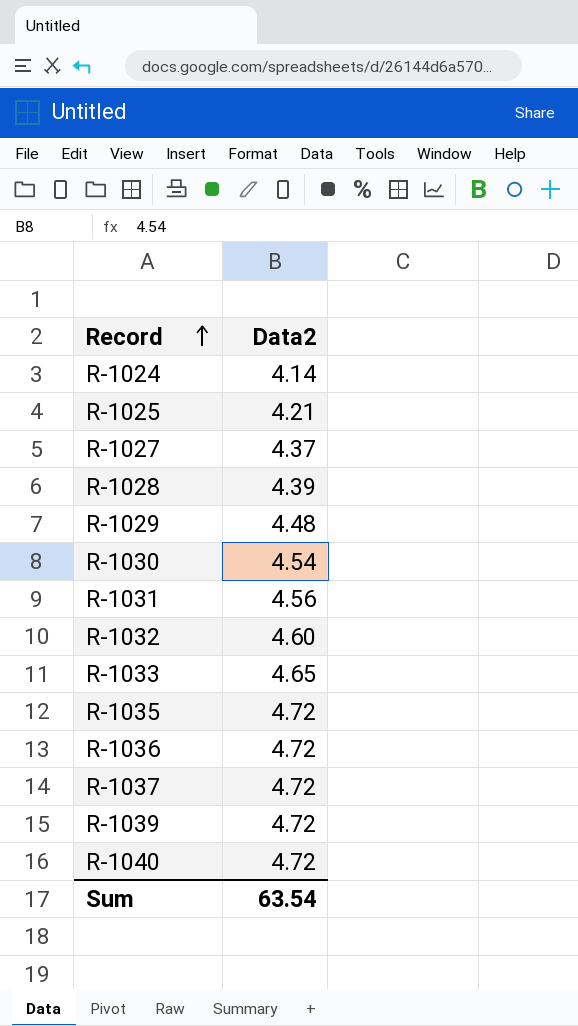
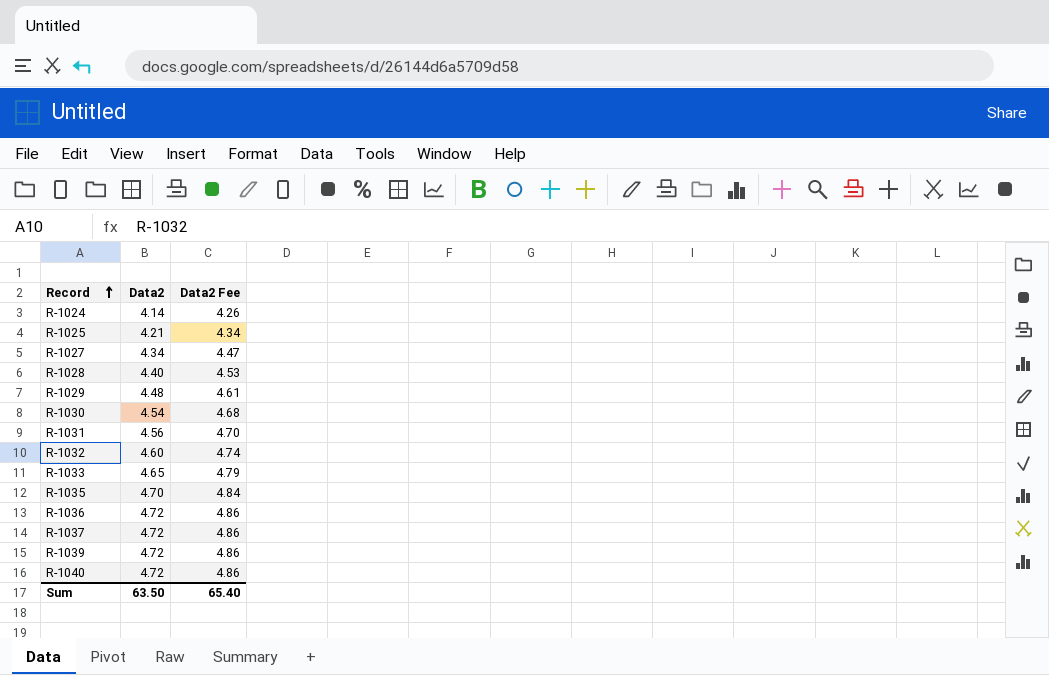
column Data2 Fee | formula: none -> [Data2] * 1.03
R-1027 | Data2: 4.37 -> 4.34
R-1028 | Data2: 4.39 -> 4.40
R-1035 | Data2: 4.72 -> 4.70
Sum | Data2: 63.54 -> 63.50

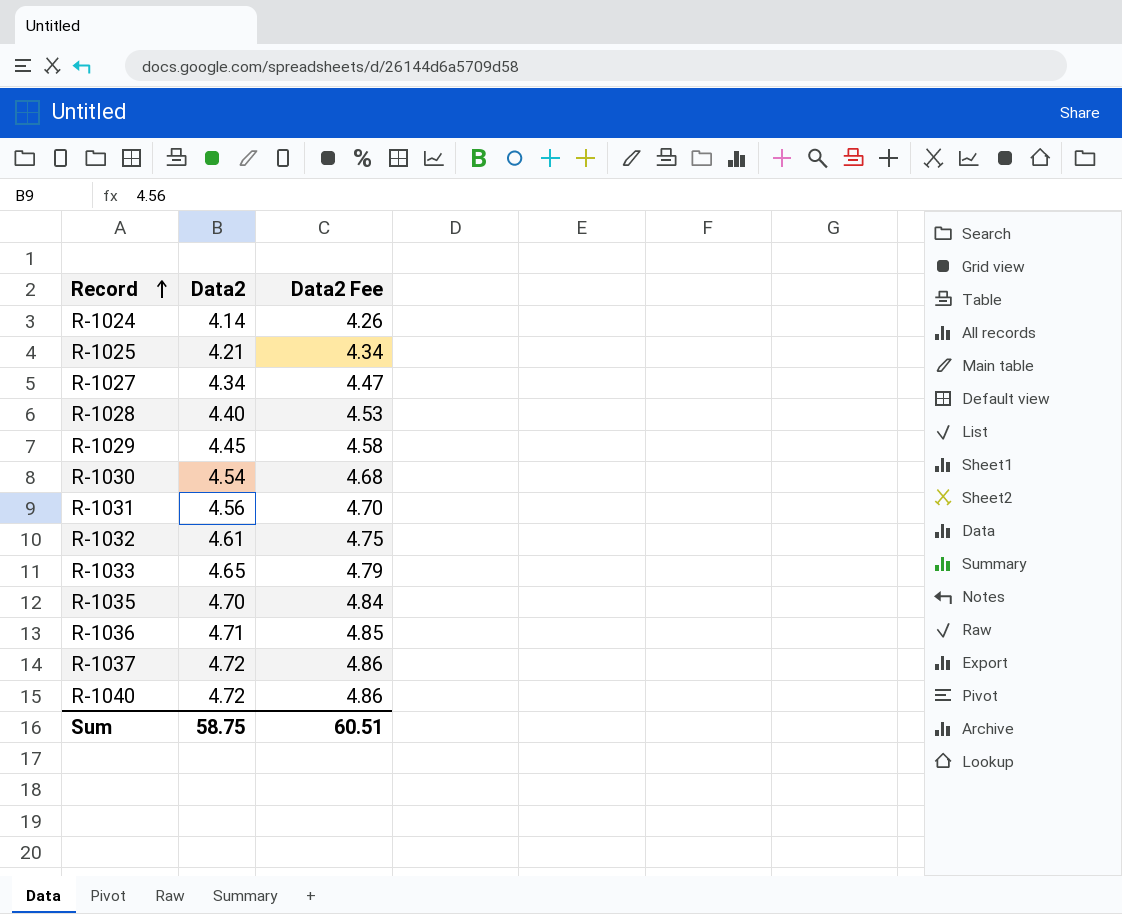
row R-1039: 4.72 | 4.86 -> none
R-1029 | Data2: 4.48 -> 4.45
R-1029 | Data2 Fee: 4.61 -> 4.58
R-1032 | Data2: 4.60 -> 4.61
R-1032 | Data2 Fee: 4.74 -> 4.75
R-1036 | Data2: 4.72 -> 4.71
R-1036 | Data2 Fee: 4.86 -> 4.85
Sum | Data2: 63.50 -> 58.75
Sum | Data2 Fee: 65.40 -> 60.51

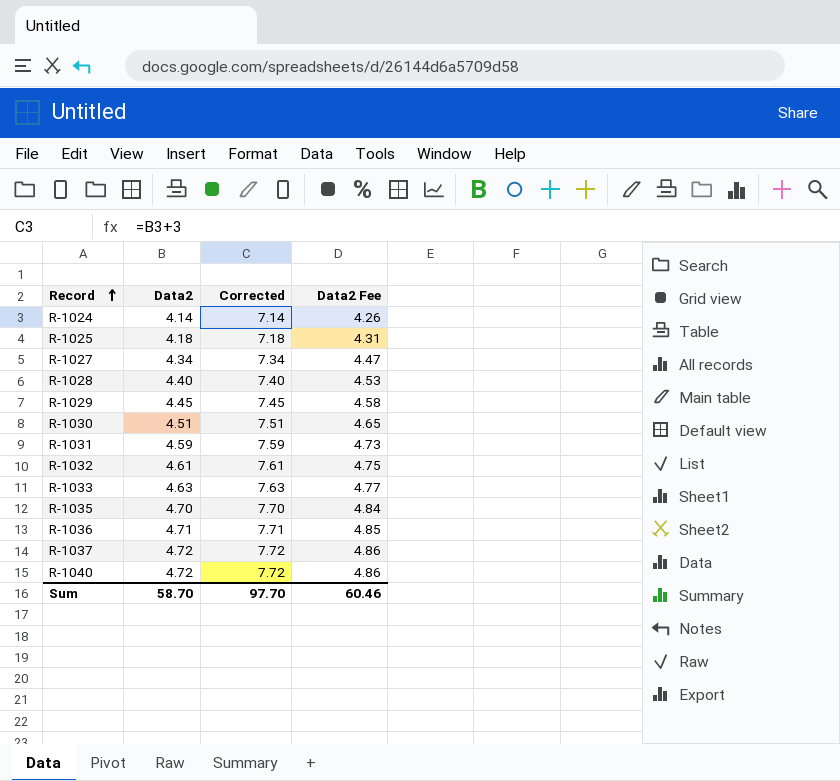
column Corrected | formula: none -> [Data2] + 3
R-1025 | Data2: 4.21 -> 4.18
R-1025 | Data2 Fee: 4.34 -> 4.31
R-1030 | Data2: 4.54 -> 4.51
R-1030 | Data2 Fee: 4.68 -> 4.65
R-1031 | Data2: 4.56 -> 4.59
R-1031 | Data2 Fee: 4.70 -> 4.73
R-1033 | Data2: 4.65 -> 4.63
R-1033 | Data2 Fee: 4.79 -> 4.77
Sum | Data2: 58.75 -> 58.70
Sum | Data2 Fee: 60.51 -> 60.46

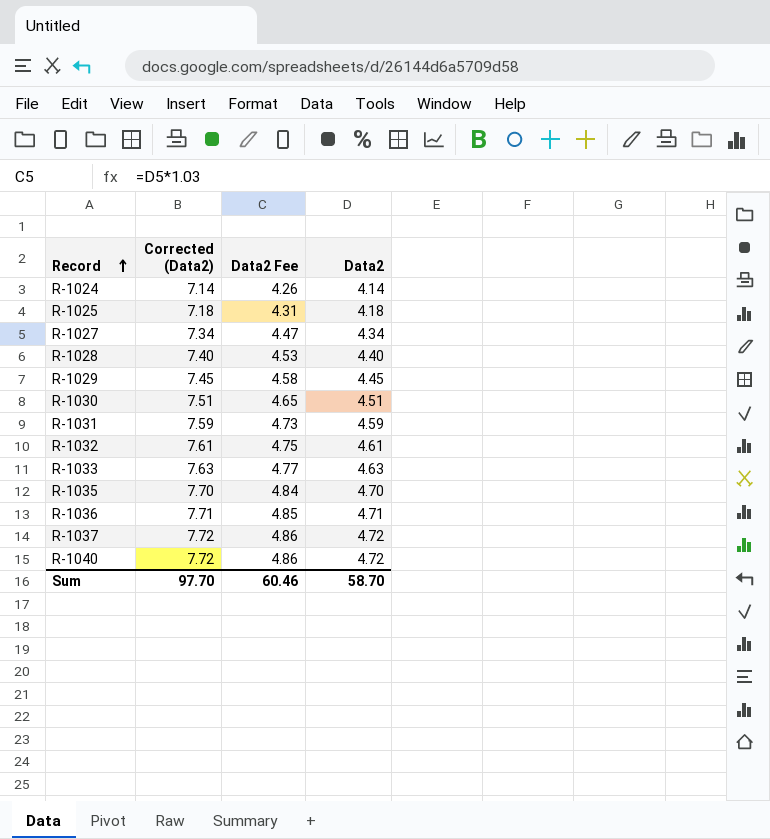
column name: Corrected -> Corrected (Data2)
column Data2 | position: 2 -> 4

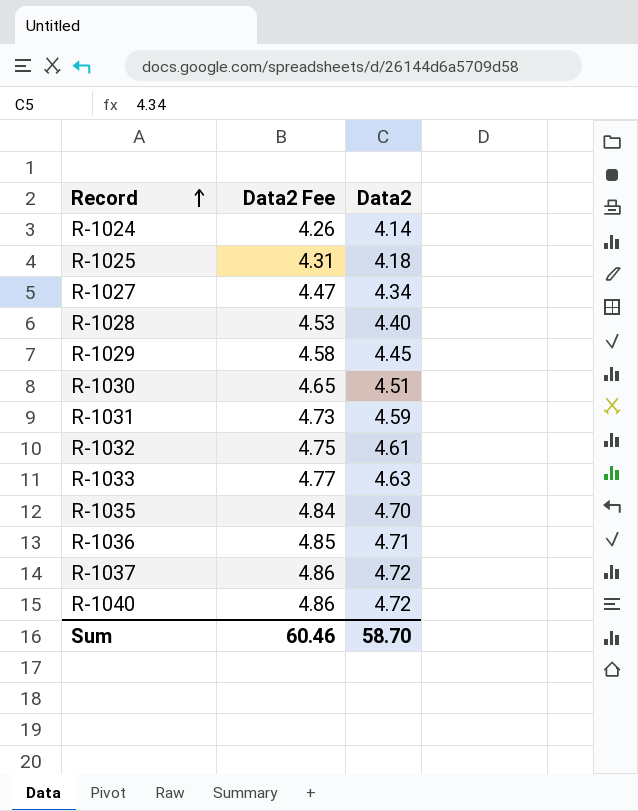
column Corrected (Data2) | formula: [Data2] + 3 -> none

